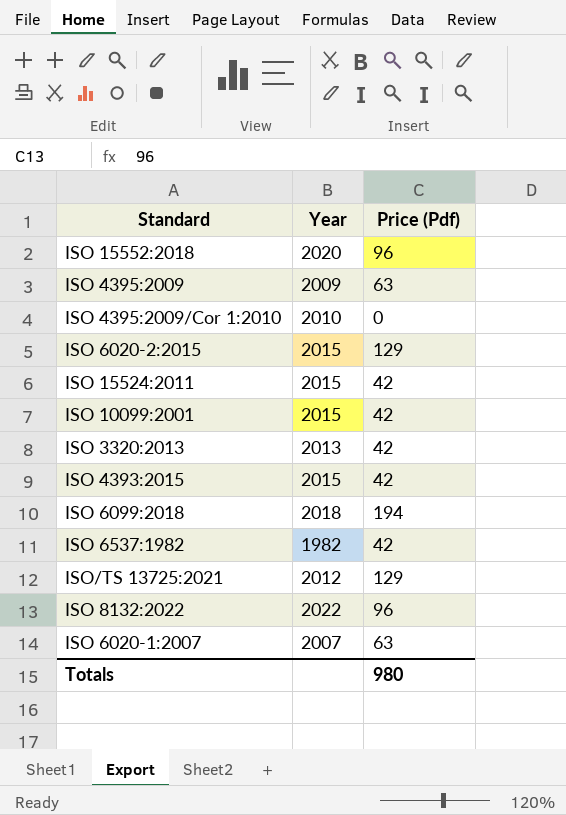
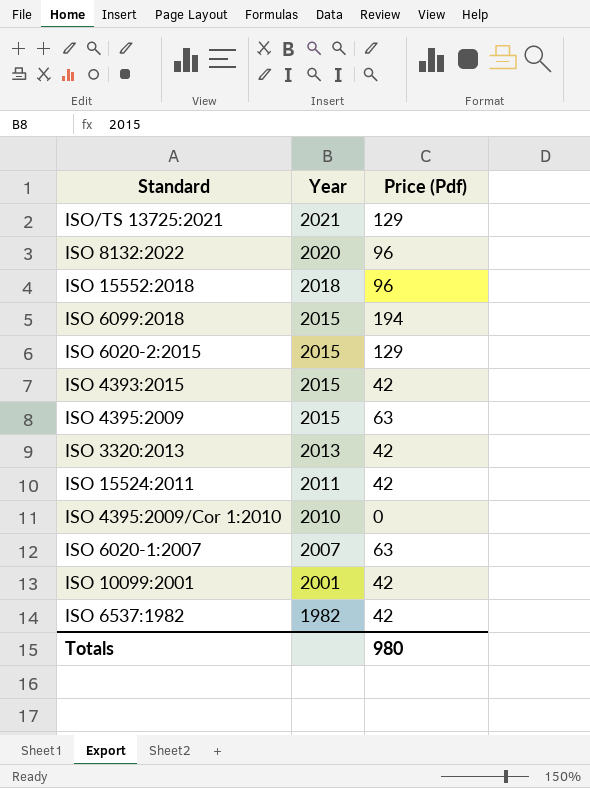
row order: none -> Year descending
ISO/TS 13725:2021 | Year: 2012 -> 2021
ISO 8132:2022 | Year: 2022 -> 2020
ISO 15552:2018 | Year: 2020 -> 2018
ISO 6099:2018 | Year: 2018 -> 2015
ISO 4395:2009 | Year: 2009 -> 2015
ISO 15524:2011 | Year: 2015 -> 2011
ISO 10099:2001 | Year: 2015 -> 2001

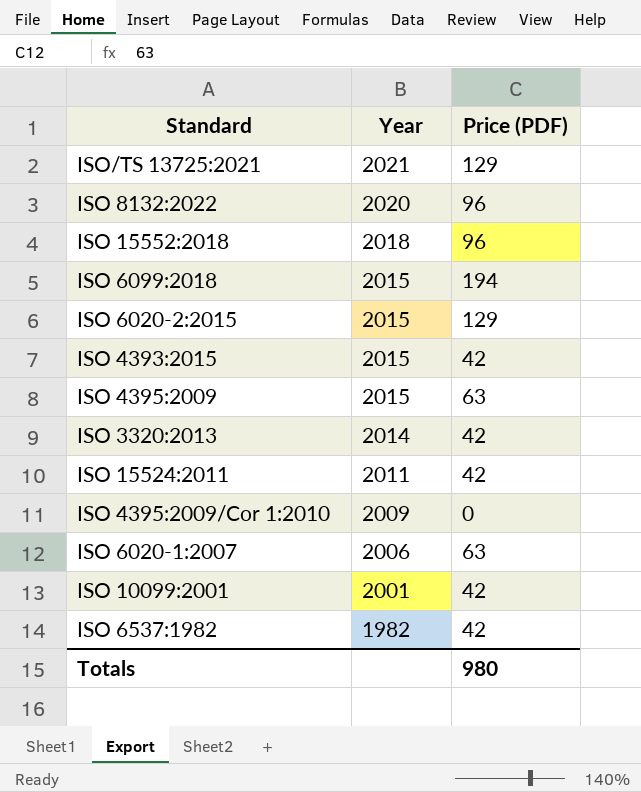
column name: Price (Pdf) -> Price (PDF)
ISO 3320:2013 | Year: 2013 -> 2014
ISO 4395:2009/Cor 1:2010 | Year: 2010 -> 2009
ISO 6020-1:2007 | Year: 2007 -> 2006

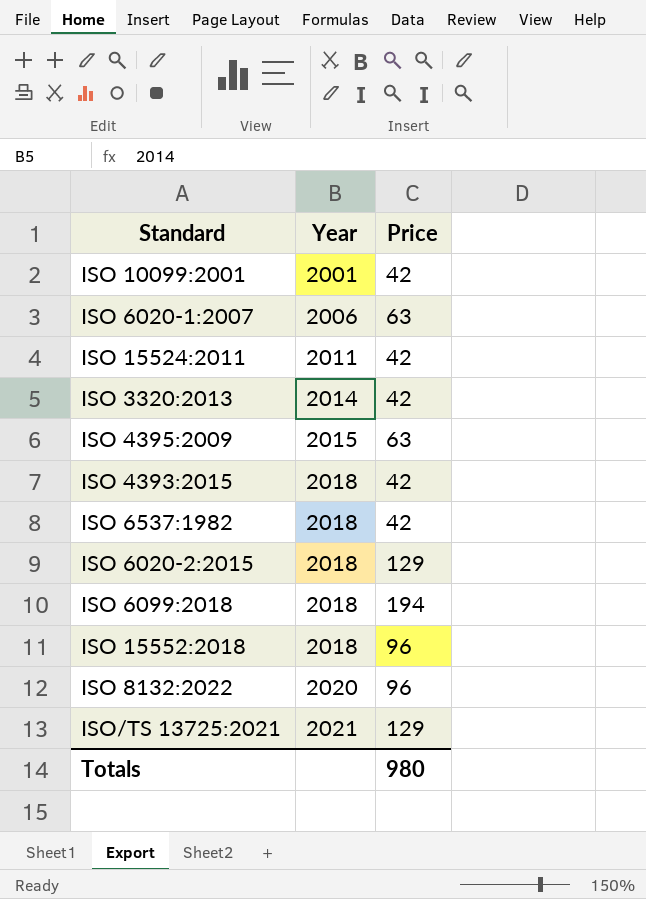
row order: Year descending -> Year ascending
column name: Price (PDF) -> Price
row ISO 4395:2009/Cor 1:2010: 2009 | 0 -> none
ISO 4393:2015 | Year: 2015 -> 2018
ISO 6537:1982 | Year: 1982 -> 2018
ISO 6020-2:2015 | Year: 2015 -> 2018
ISO 6099:2018 | Year: 2015 -> 2018

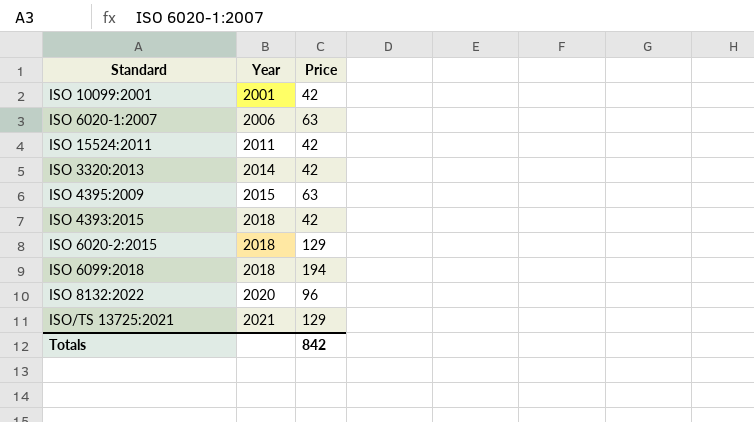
row ISO 6537:1982: 2018 | 42 -> none
row ISO 15552:2018: 2018 | 96 -> none
Totals | Price: 980 -> 842

